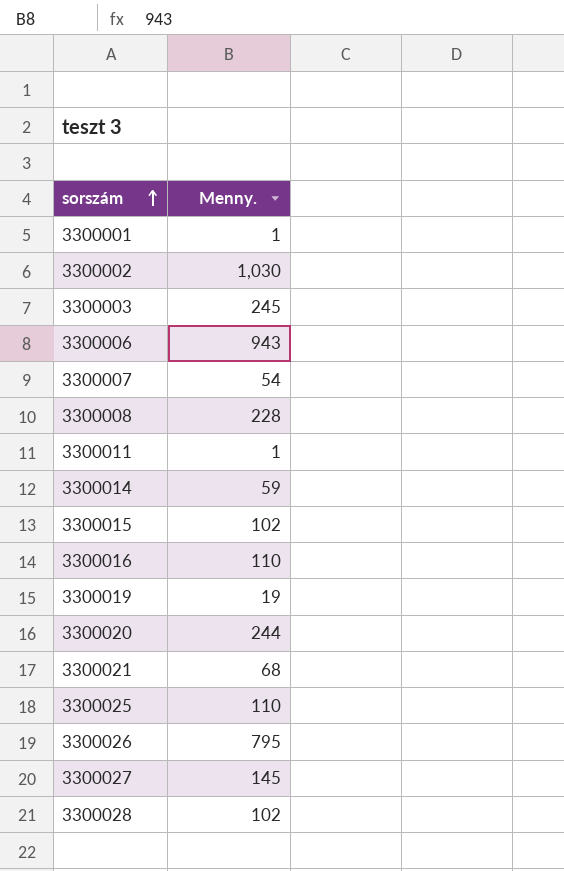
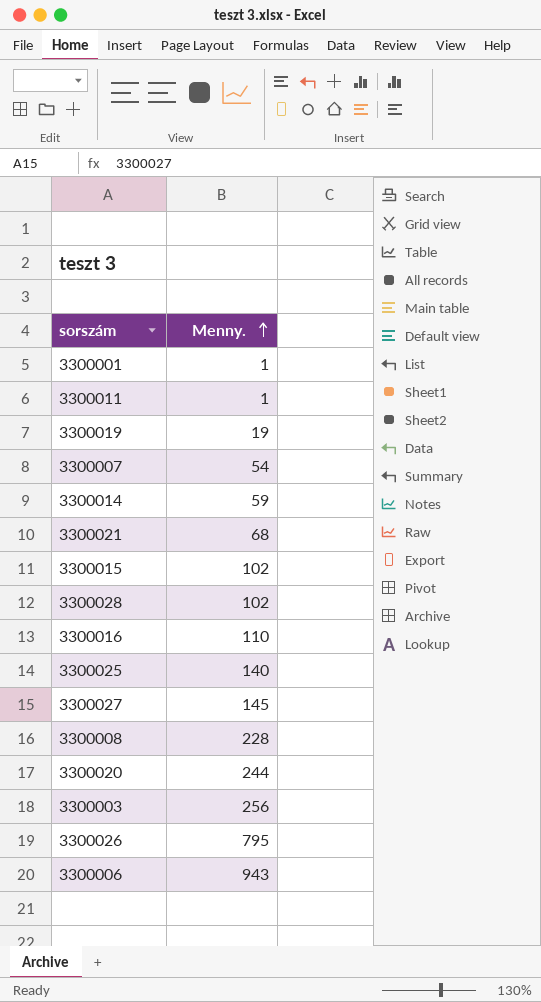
row order: sorszám ascending -> Menny. ascending
row 3300002: 1,030 -> none
3300025 | Menny.: 110 -> 140
3300003 | Menny.: 245 -> 256

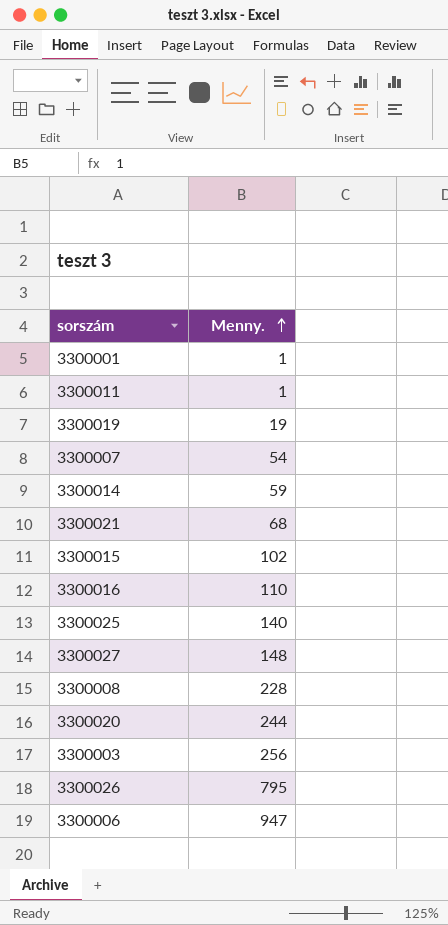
row 3300028: 102 -> none
3300027 | Menny.: 145 -> 148
3300006 | Menny.: 943 -> 947

